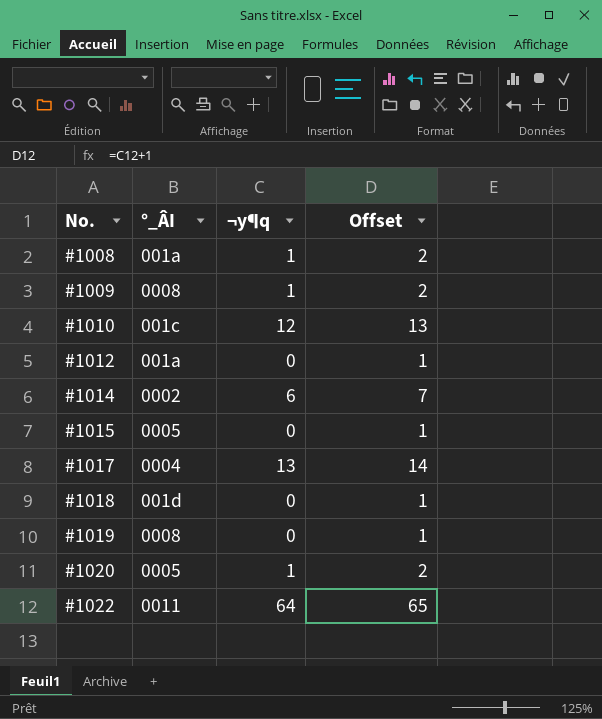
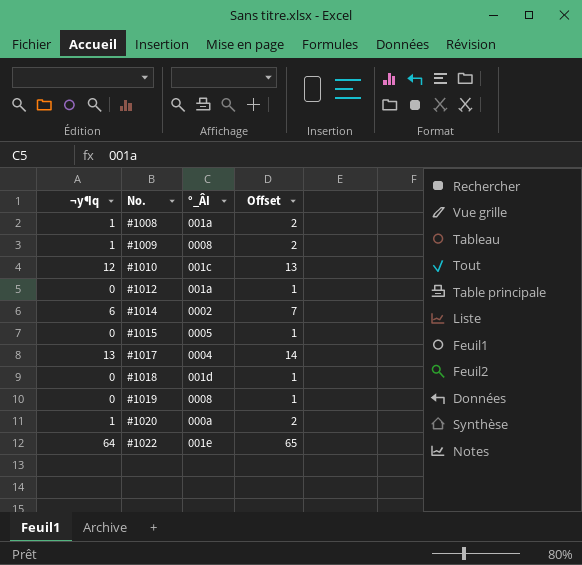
column ¬y¶q | position: 3 -> 1
#1020 | °_ÂI: 0005 -> 000a
#1022 | °_ÂI: 0011 -> 001e

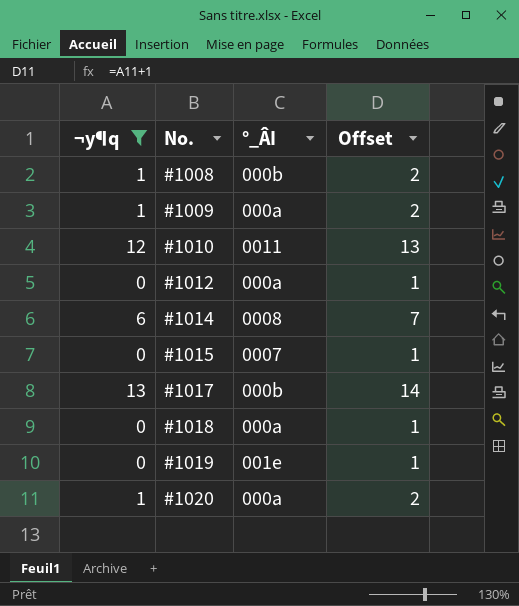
filter: none -> ¬y¶q != 64
#1008 | °_ÂI: 001a -> 000b
#1009 | °_ÂI: 0008 -> 000a
#1010 | °_ÂI: 001c -> 0011
#1012 | °_ÂI: 001a -> 000a
#1014 | °_ÂI: 0002 -> 0008
#1015 | °_ÂI: 0005 -> 0007
#1017 | °_ÂI: 0004 -> 000b
#1018 | °_ÂI: 001d -> 000a
#1019 | °_ÂI: 0008 -> 001e

